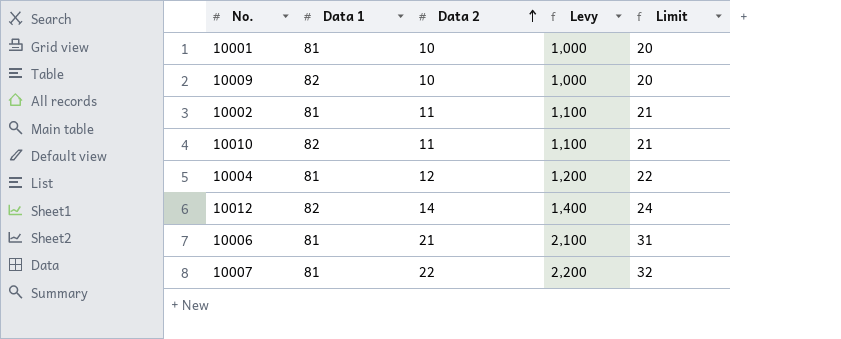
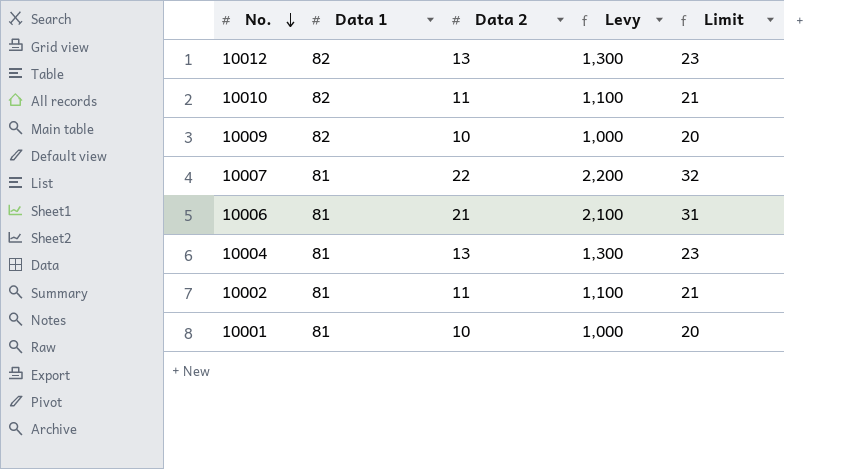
row order: Data 2 ascending -> No. descending
10012 | Data 2: 14 -> 13
10012 | Levy: 1,400 -> 1,300
10012 | Limit: 24 -> 23
10004 | Data 2: 12 -> 13
10004 | Levy: 1,200 -> 1,300
10004 | Limit: 22 -> 23

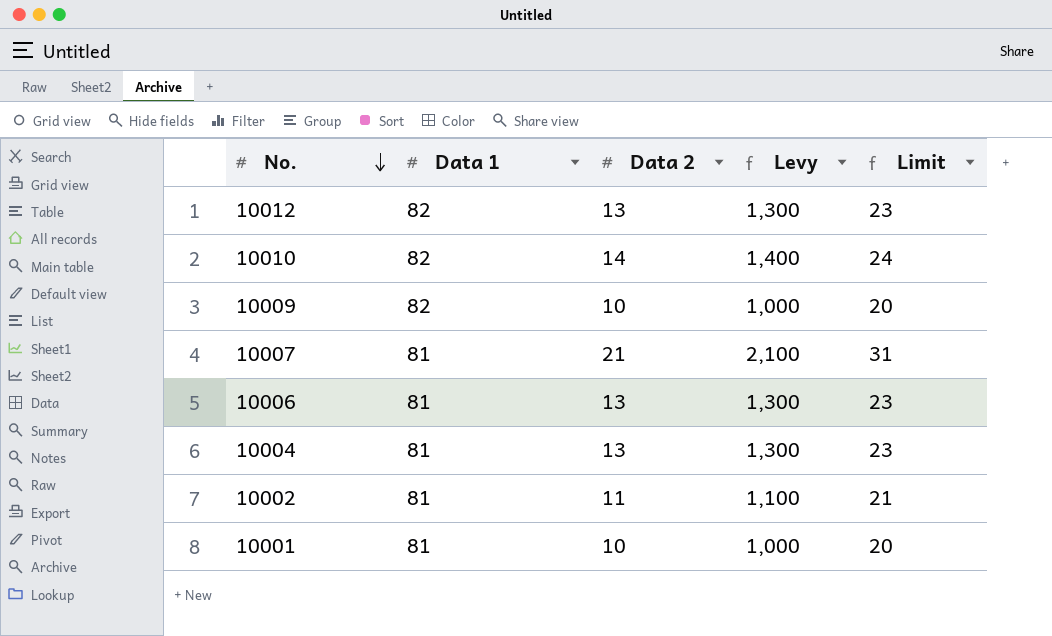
10010 | Data 2: 11 -> 14
10010 | Levy: 1,100 -> 1,400
10010 | Limit: 21 -> 24
10007 | Data 2: 22 -> 21
10007 | Levy: 2,200 -> 2,100
10007 | Limit: 32 -> 31
10006 | Data 2: 21 -> 13
10006 | Levy: 2,100 -> 1,300
10006 | Limit: 31 -> 23

